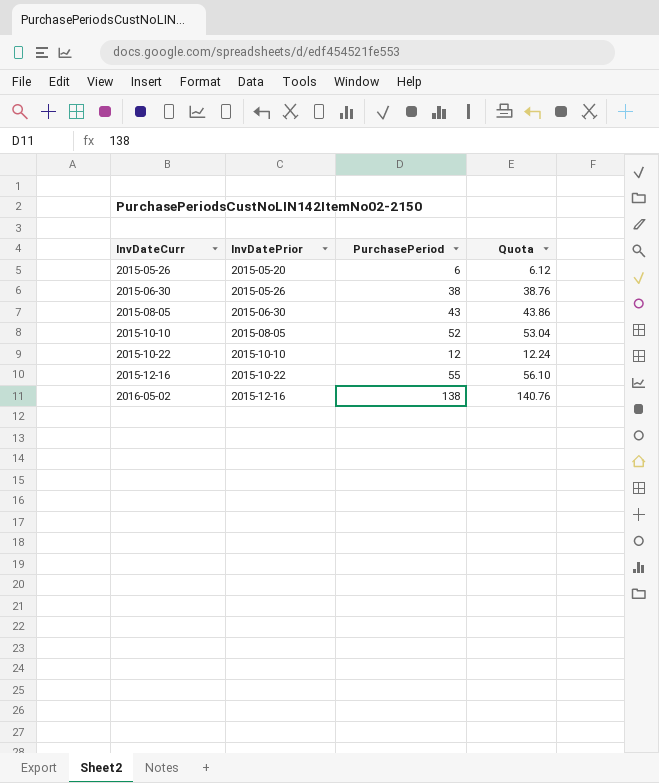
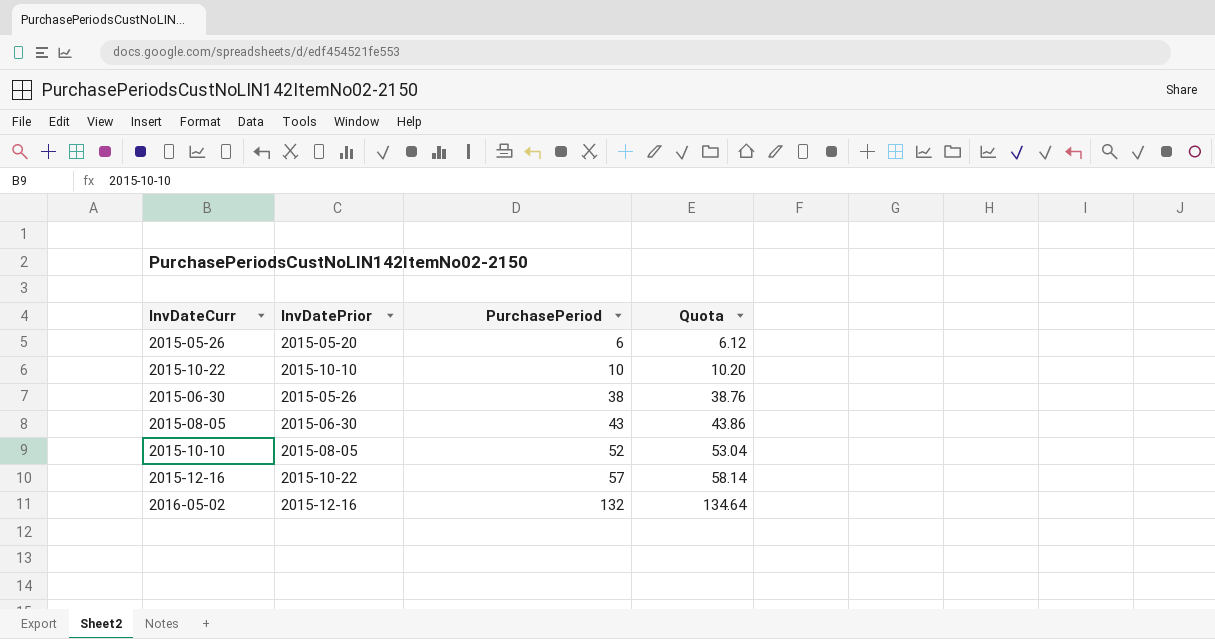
row order: InvDateCurr ascending -> PurchasePeriod ascending
2015-10-22 | PurchasePeriod: 12 -> 10
2015-10-22 | Quota: 12.24 -> 10.20
2015-12-16 | PurchasePeriod: 55 -> 57
2015-12-16 | Quota: 56.10 -> 58.14
2016-05-02 | PurchasePeriod: 138 -> 132
2016-05-02 | Quota: 140.76 -> 134.64

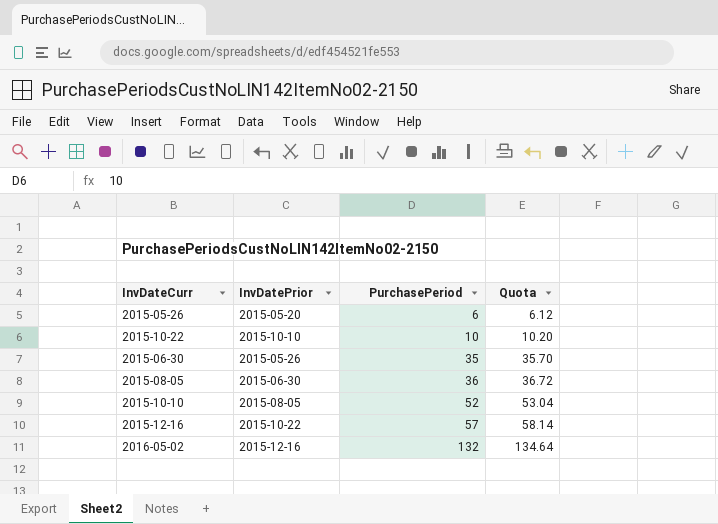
2015-06-30 | PurchasePeriod: 38 -> 35
2015-06-30 | Quota: 38.76 -> 35.70
2015-08-05 | PurchasePeriod: 43 -> 36
2015-08-05 | Quota: 43.86 -> 36.72

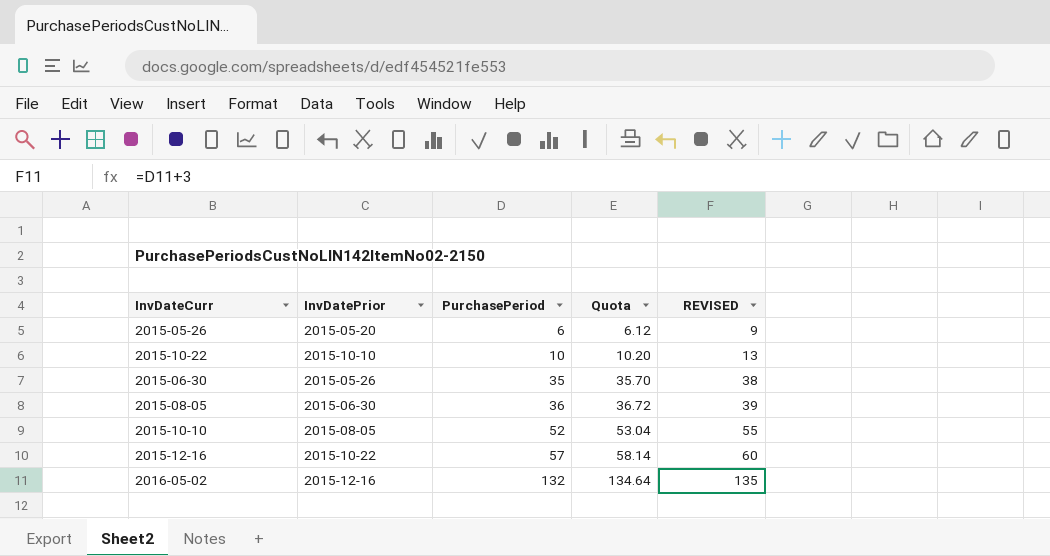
column REVISED | formula: none -> [PurchasePeriod] + 3

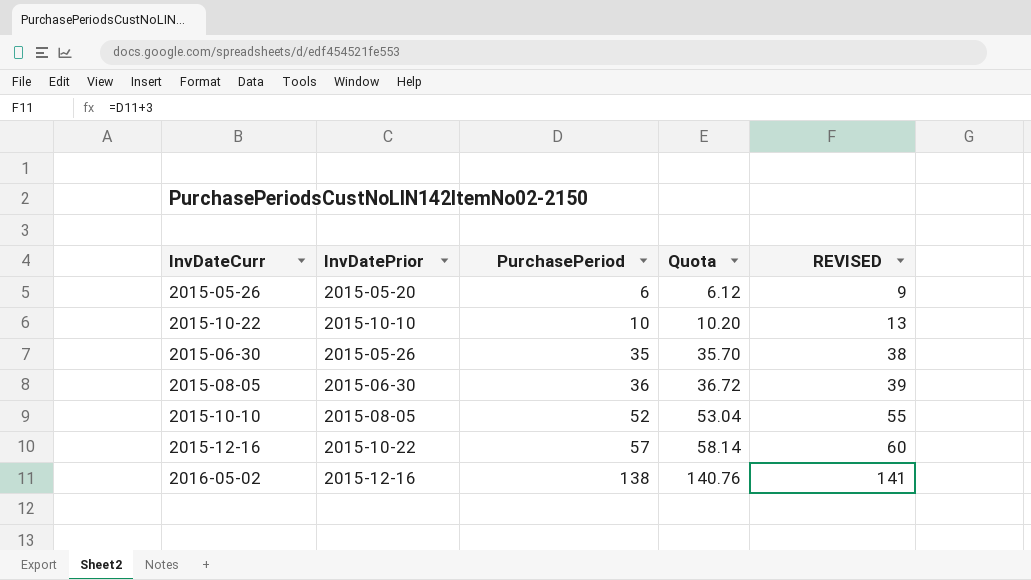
2016-05-02 | PurchasePeriod: 132 -> 138
2016-05-02 | Quota: 134.64 -> 140.76
2016-05-02 | REVISED: 135 -> 141

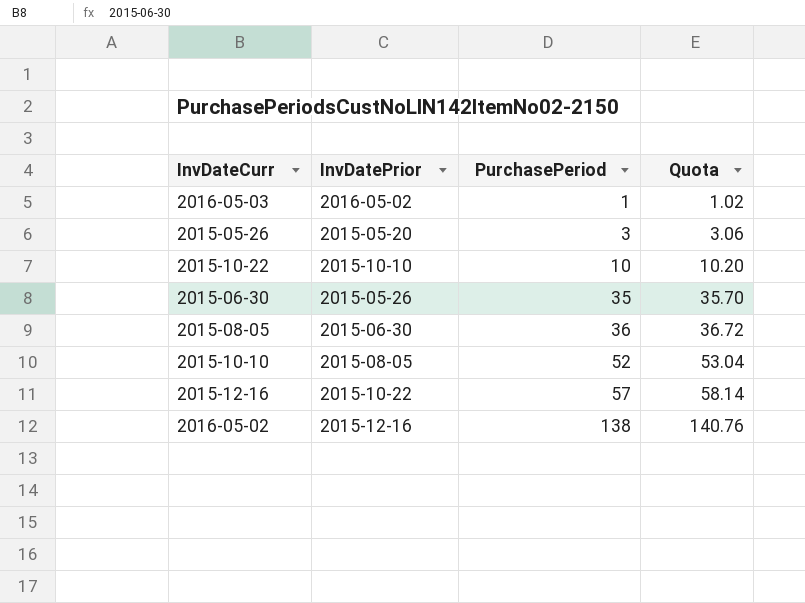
column REVISED | formula: [PurchasePeriod] + 3 -> none
row 2016-05-03: none -> 2016-05-02 | 1 | 1.02
2015-05-26 | PurchasePeriod: 6 -> 3
2015-05-26 | Quota: 6.12 -> 3.06

